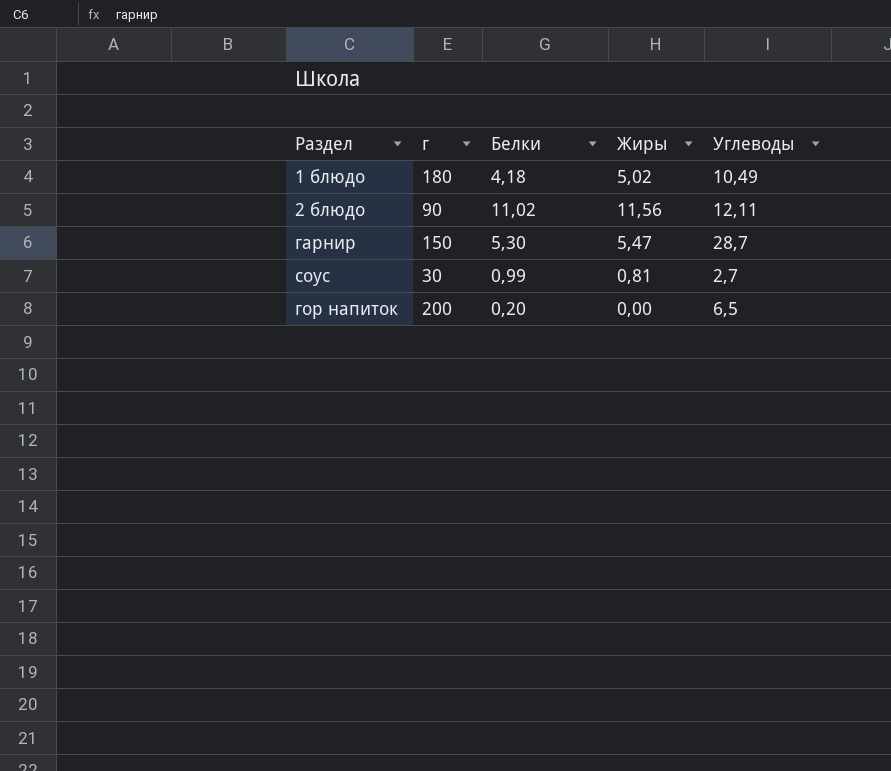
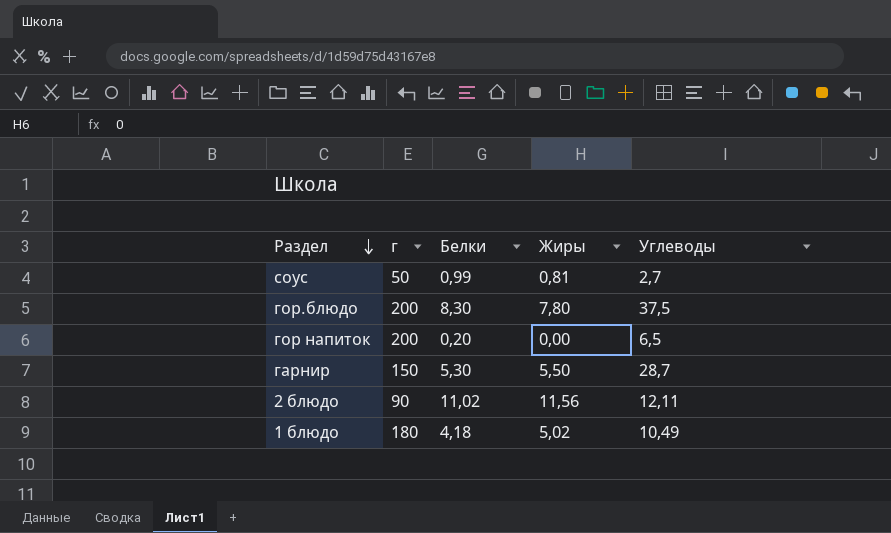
row order: none -> Раздел descending
соус | г: 30 -> 50
row гор.блюдо: none -> 200 | 8,30 | 7,80 | 37,5
гарнир | Жиры: 5,47 -> 5,50

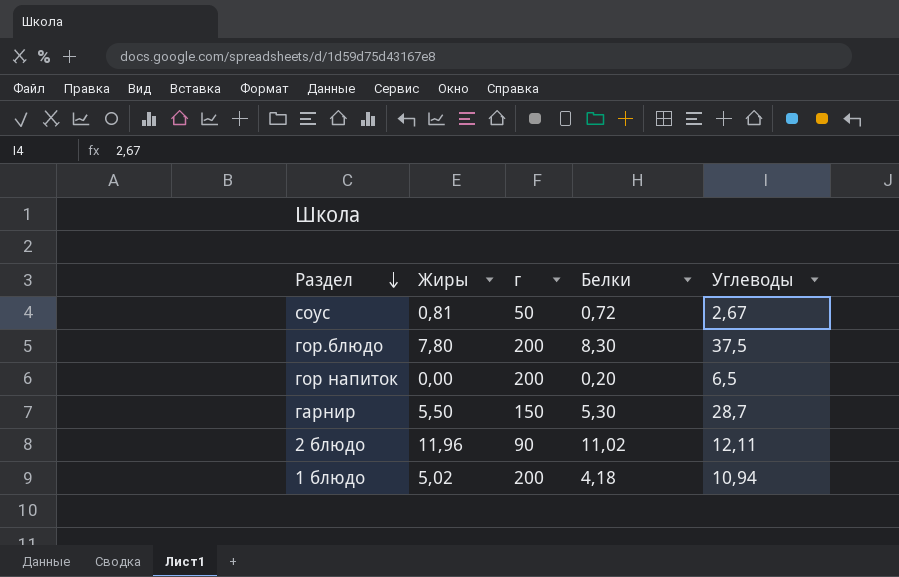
column Жиры | position: 4 -> 2
соус | Белки: 0,99 -> 0,72
соус | Углеводы: 2,7 -> 2,67
2 блюдо | Жиры: 11,56 -> 11,96
1 блюдо | г: 180 -> 200
1 блюдо | Углеводы: 10,49 -> 10,94

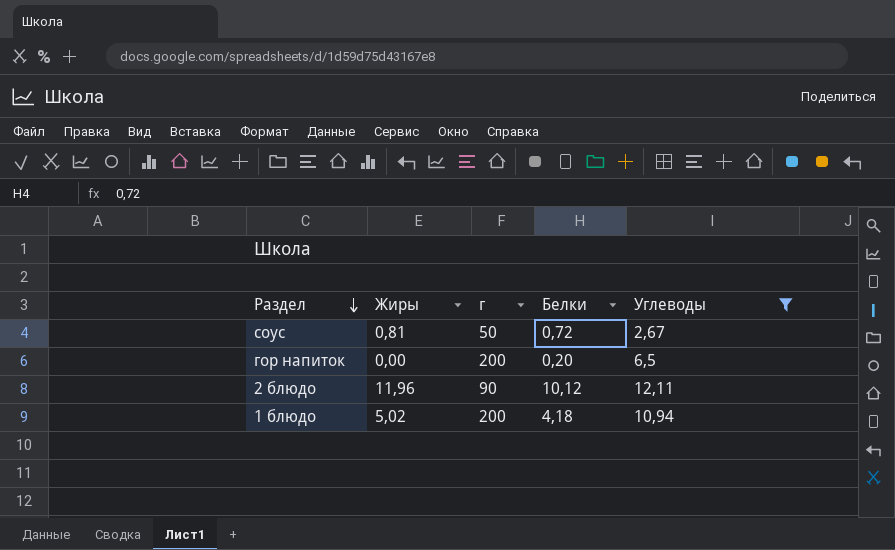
filter: none -> Углеводы <= 12,11
2 блюдо | Белки: 11,02 -> 10,12

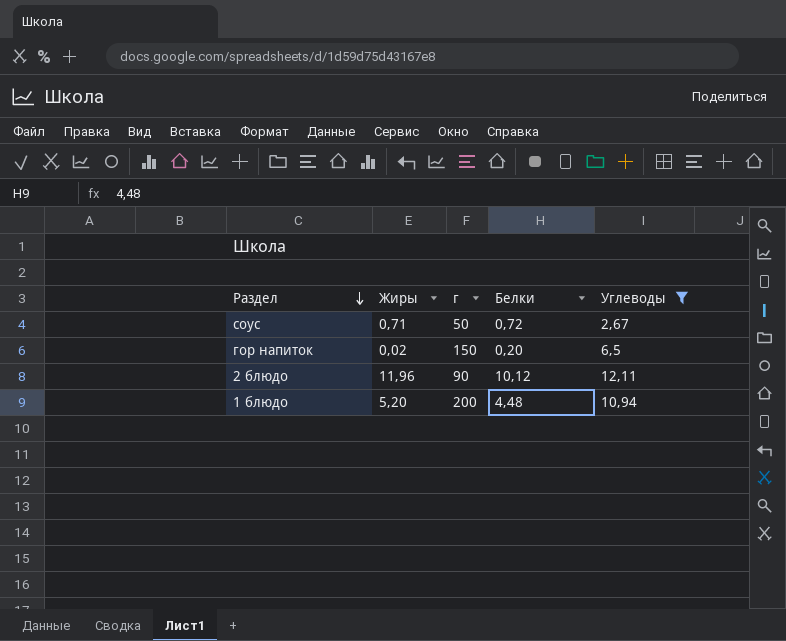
соус | Жиры: 0,81 -> 0,71
гор напиток | Жиры: 0,00 -> 0,02
гор напиток | г: 200 -> 150
1 блюдо | Жиры: 5,02 -> 5,20
1 блюдо | Белки: 4,18 -> 4,48

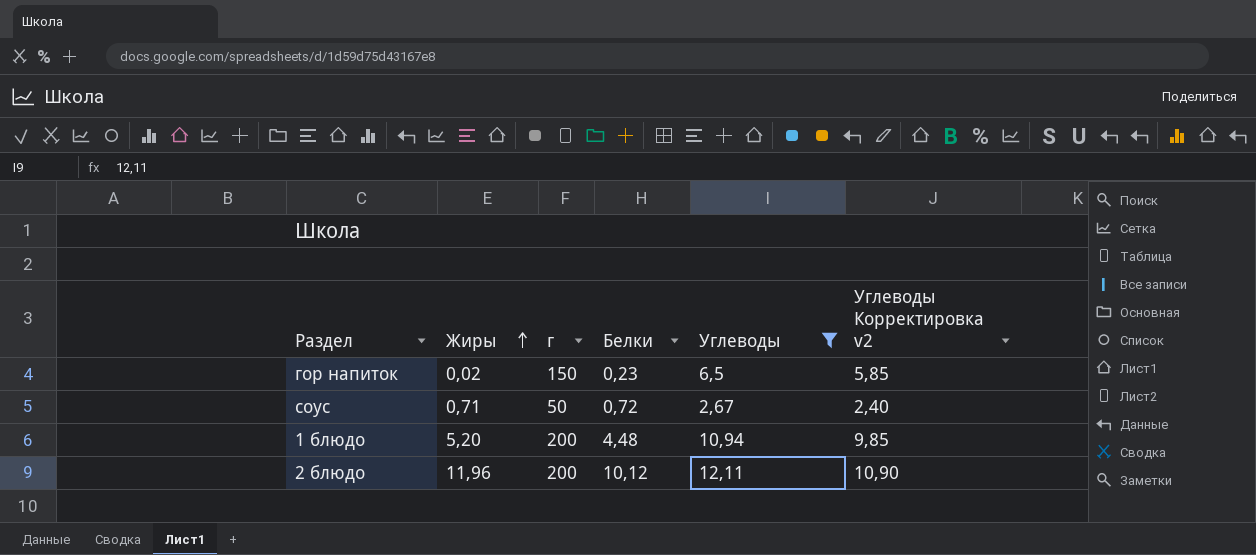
row order: Раздел descending -> Жиры ascending
column Углеводы Корректировка v2 | formula: none -> [Углеводы] * 0,9
гор напиток | Белки: 0,20 -> 0,23
2 блюдо | г: 90 -> 200

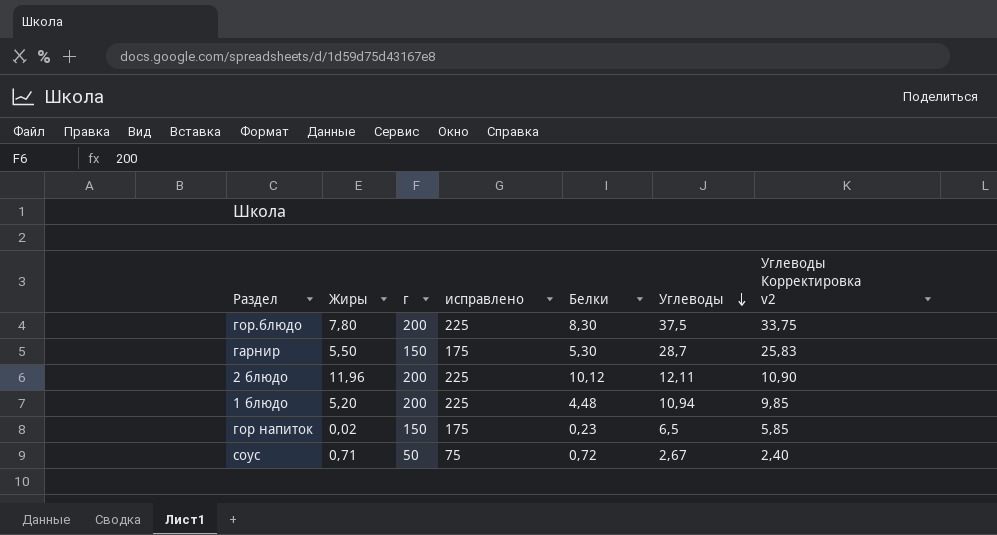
filter: Углеводы <= 12,11 -> none
row order: Жиры ascending -> Углеводы descending
column исправлено | formula: none -> [г] + 25

